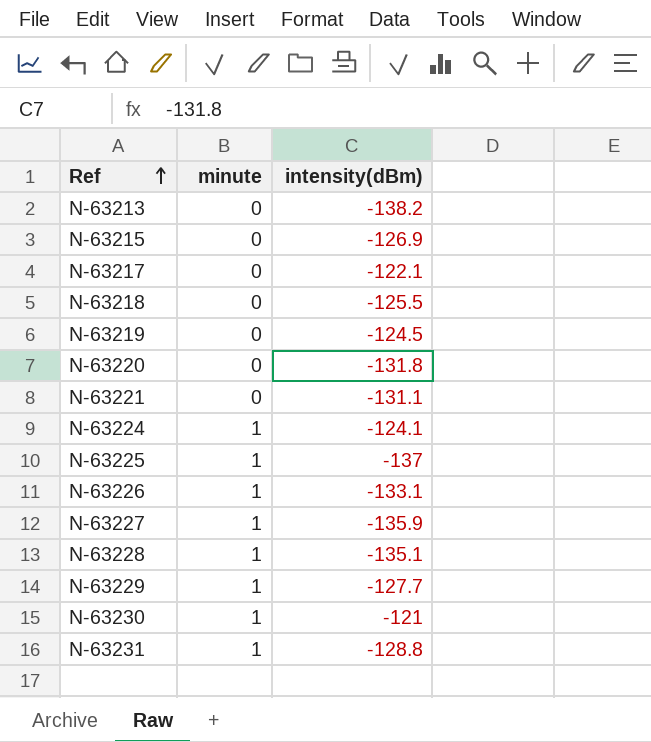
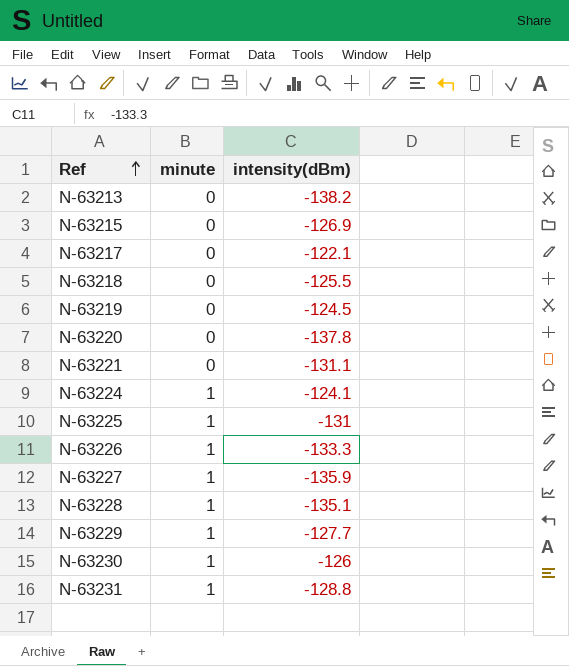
N-63220 | intensity(dBm): -131.8 -> -137.8
N-63225 | intensity(dBm): -137 -> -131
N-63226 | intensity(dBm): -133.1 -> -133.3
N-63230 | intensity(dBm): -121 -> -126

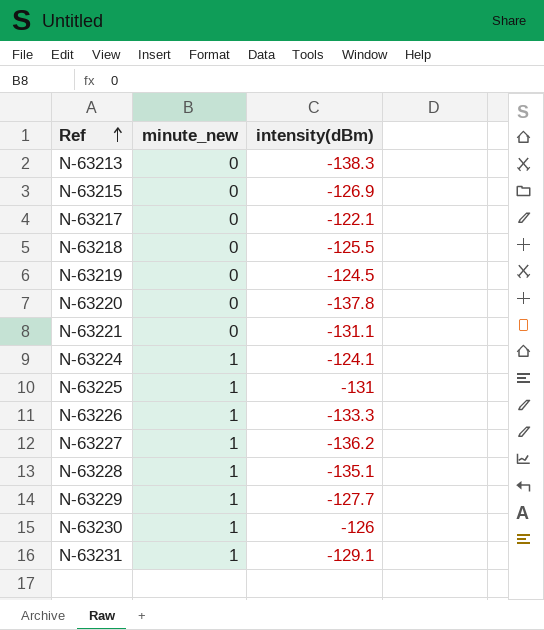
column name: minute -> minute_new
N-63213 | intensity(dBm): -138.2 -> -138.3
N-63227 | intensity(dBm): -135.9 -> -136.2
N-63231 | intensity(dBm): -128.8 -> -129.1

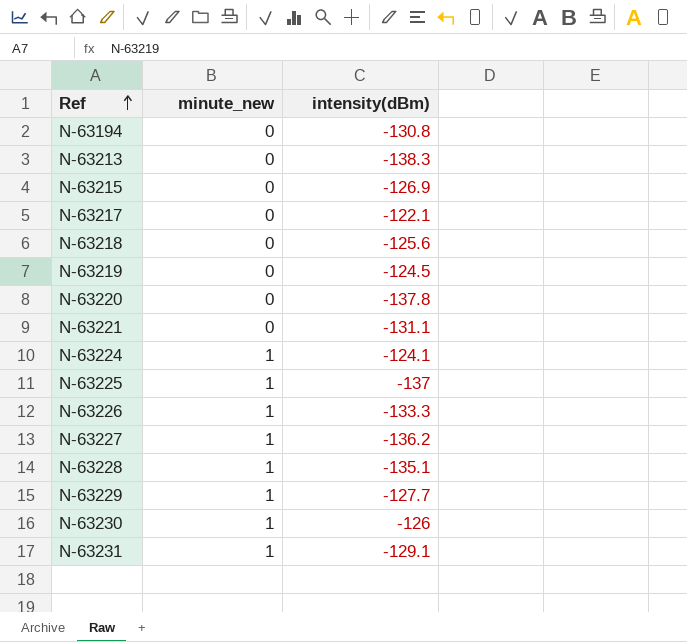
row N-63194: none -> 0 | -130.8
N-63218 | intensity(dBm): -125.5 -> -125.6
N-63225 | intensity(dBm): -131 -> -137

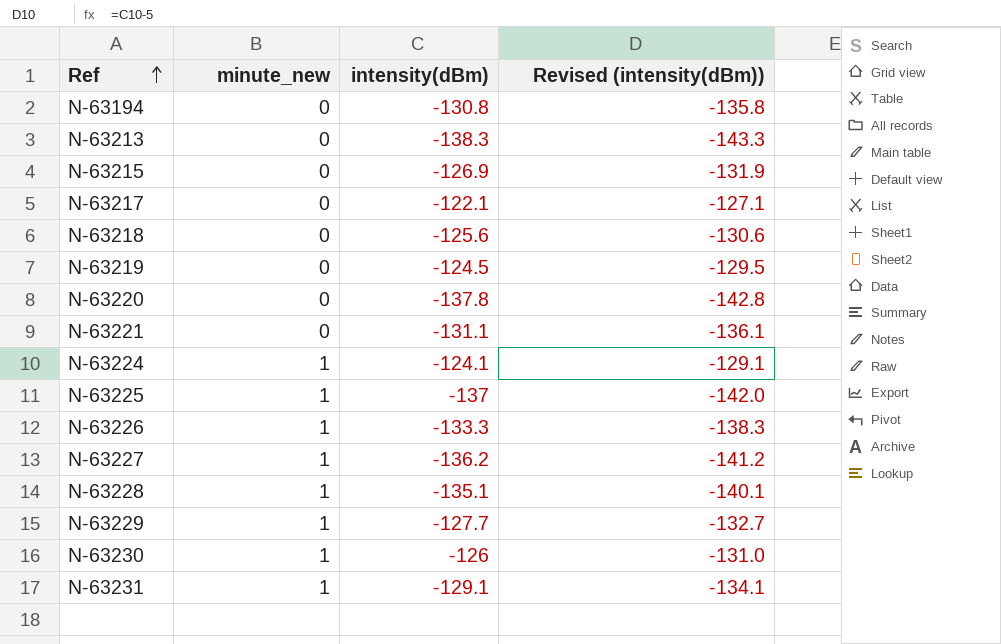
column Revised (intensity(dBm)) | formula: none -> [intensity(dBm)] - 5

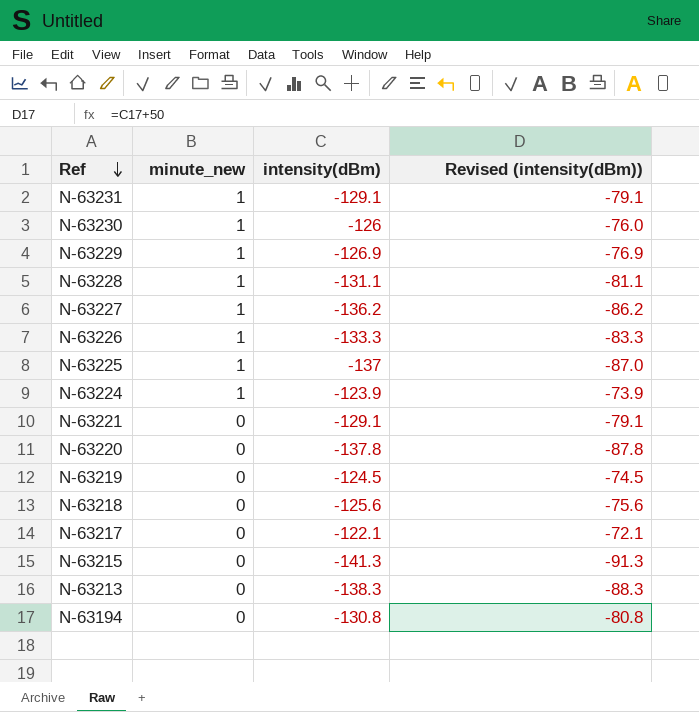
row order: Ref ascending -> Ref descending
column Revised (intensity(dBm)) | formula: [intensity(dBm)] - 5 -> [intensity(dBm)] + 50
N-63229 | intensity(dBm): -127.7 -> -126.9
N-63228 | intensity(dBm): -135.1 -> -131.1
N-63224 | intensity(dBm): -124.1 -> -123.9
N-63221 | intensity(dBm): -131.1 -> -129.1
N-63215 | intensity(dBm): -126.9 -> -141.3

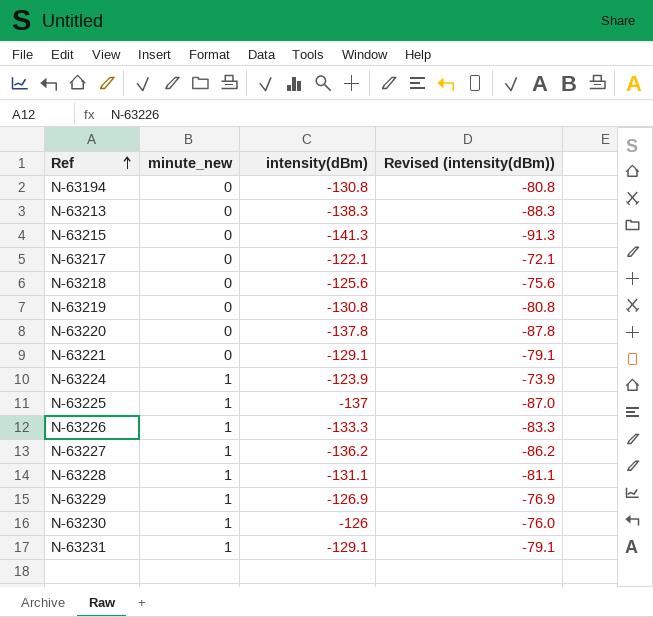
row order: Ref descending -> Ref ascending
N-63219 | intensity(dBm): -124.5 -> -130.8
N-63219 | Revised (intensity(dBm)): -74.5 -> -80.8

